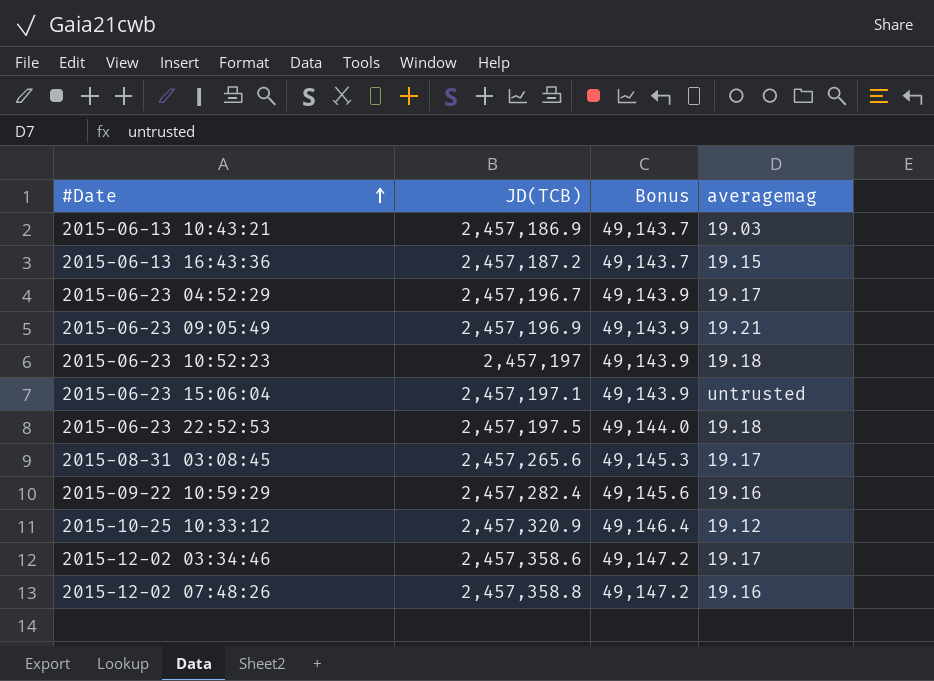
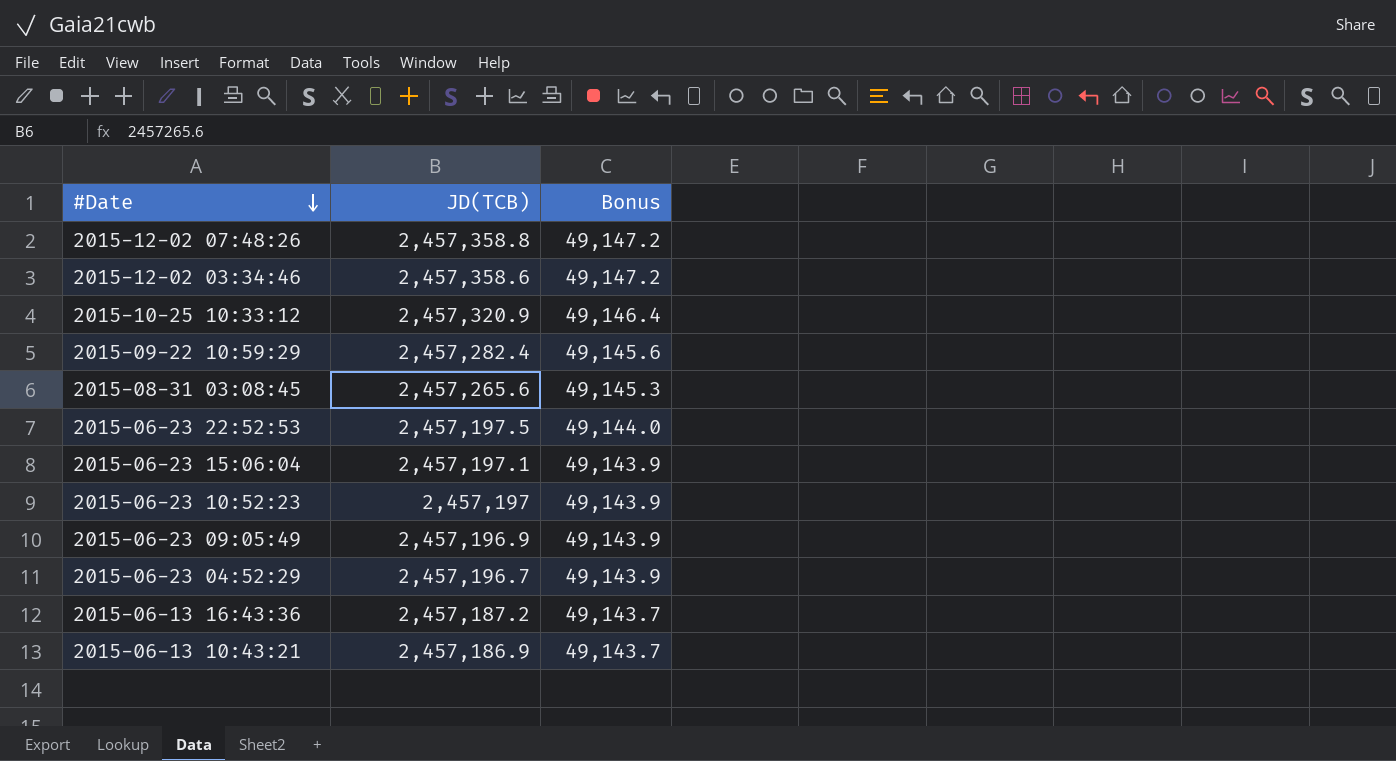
row order: #Date ascending -> #Date descending
column averagemag | position: 4 -> none

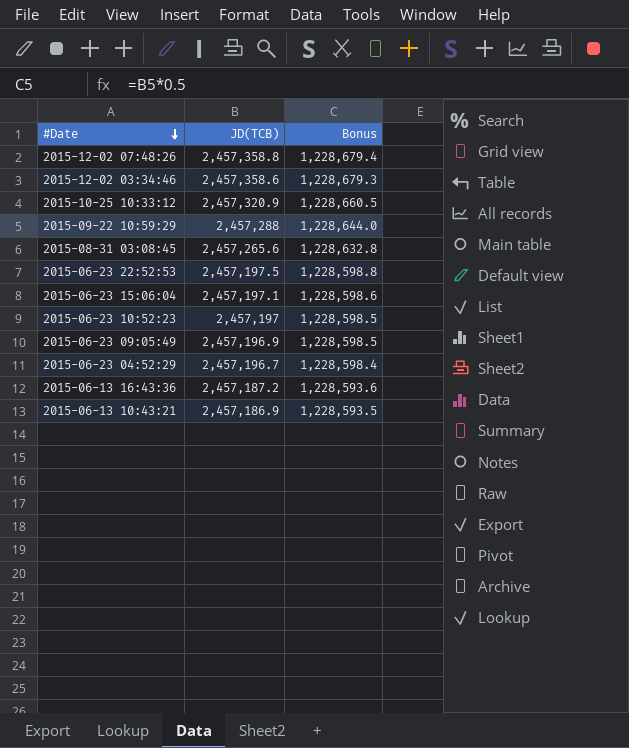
column Bonus | formula: [JD(TCB)] * 0.02 -> [JD(TCB)] * 0.5
2015-09-22 10:59:29 | JD(TCB): 2,457,282.4 -> 2,457,288

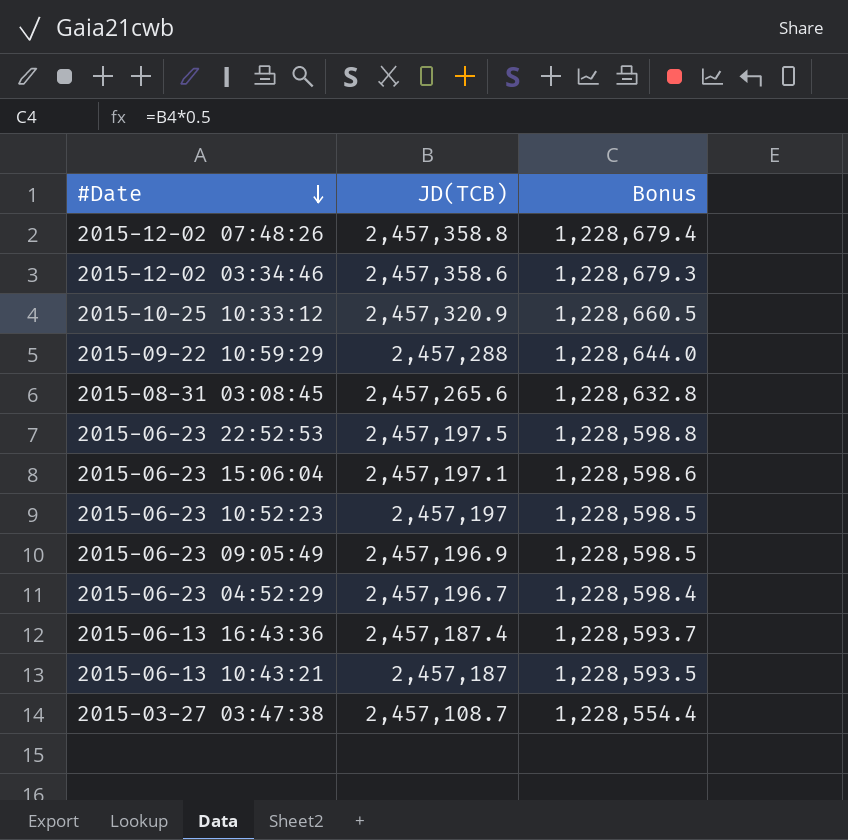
2015-06-13 16:43:36 | JD(TCB): 2,457,187.2 -> 2,457,187.4
2015-06-13 16:43:36 | Bonus: 1,228,593.6 -> 1,228,593.7
2015-06-13 10:43:21 | JD(TCB): 2,457,186.9 -> 2,457,187
row 2015-03-27 03:47:38: none -> 2,457,108.7 | 1,228,554.4

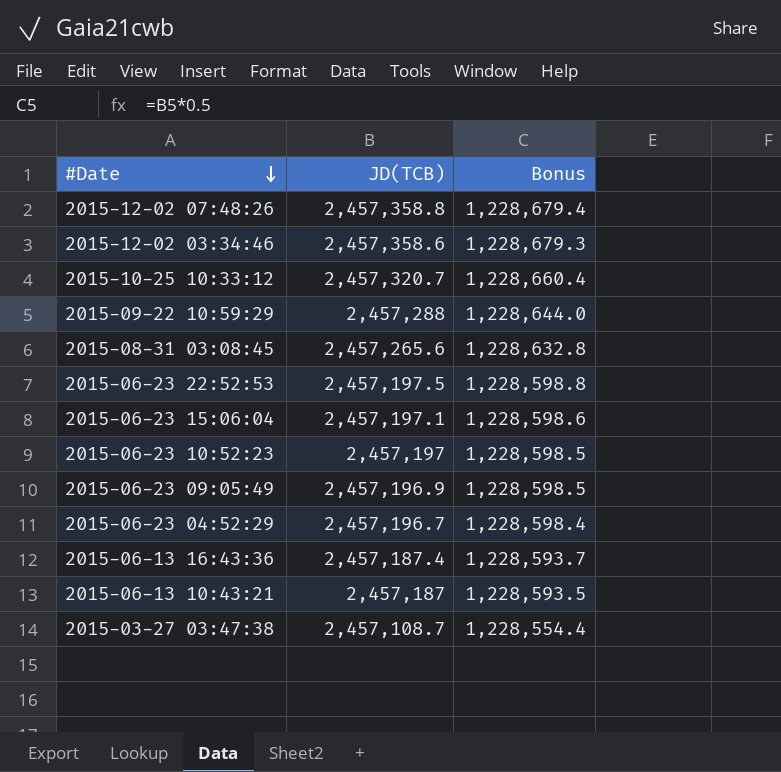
2015-10-25 10:33:12 | JD(TCB): 2,457,320.9 -> 2,457,320.7
2015-10-25 10:33:12 | Bonus: 1,228,660.5 -> 1,228,660.4

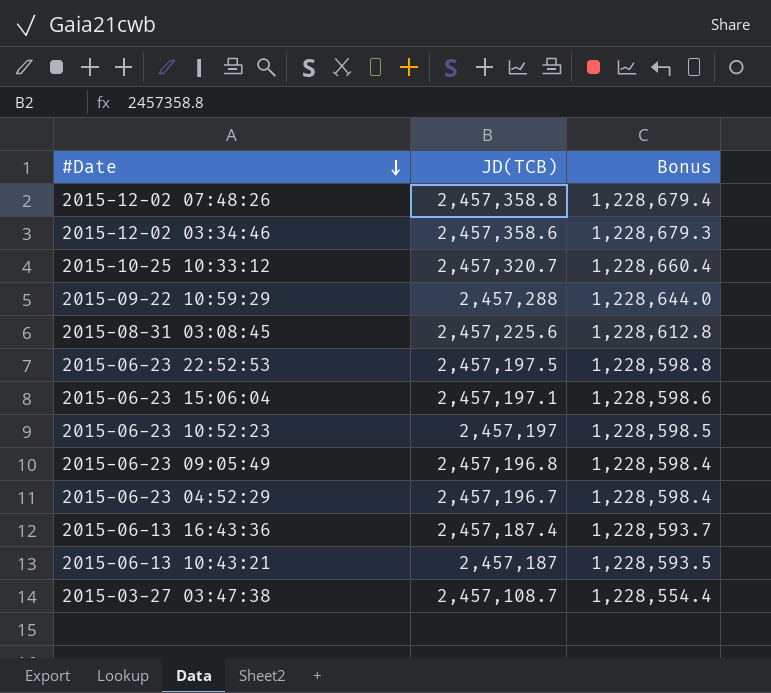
2015-08-31 03:08:45 | JD(TCB): 2,457,265.6 -> 2,457,225.6
2015-08-31 03:08:45 | Bonus: 1,228,632.8 -> 1,228,612.8
2015-06-23 09:05:49 | JD(TCB): 2,457,196.9 -> 2,457,196.8
2015-06-23 09:05:49 | Bonus: 1,228,598.5 -> 1,228,598.4

